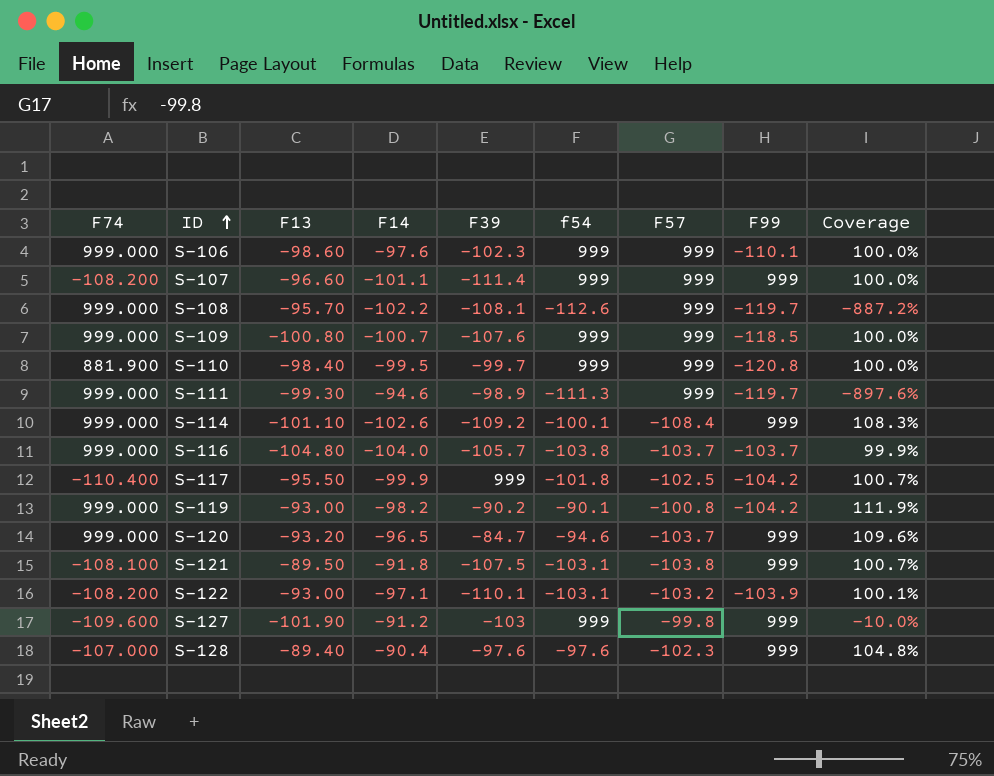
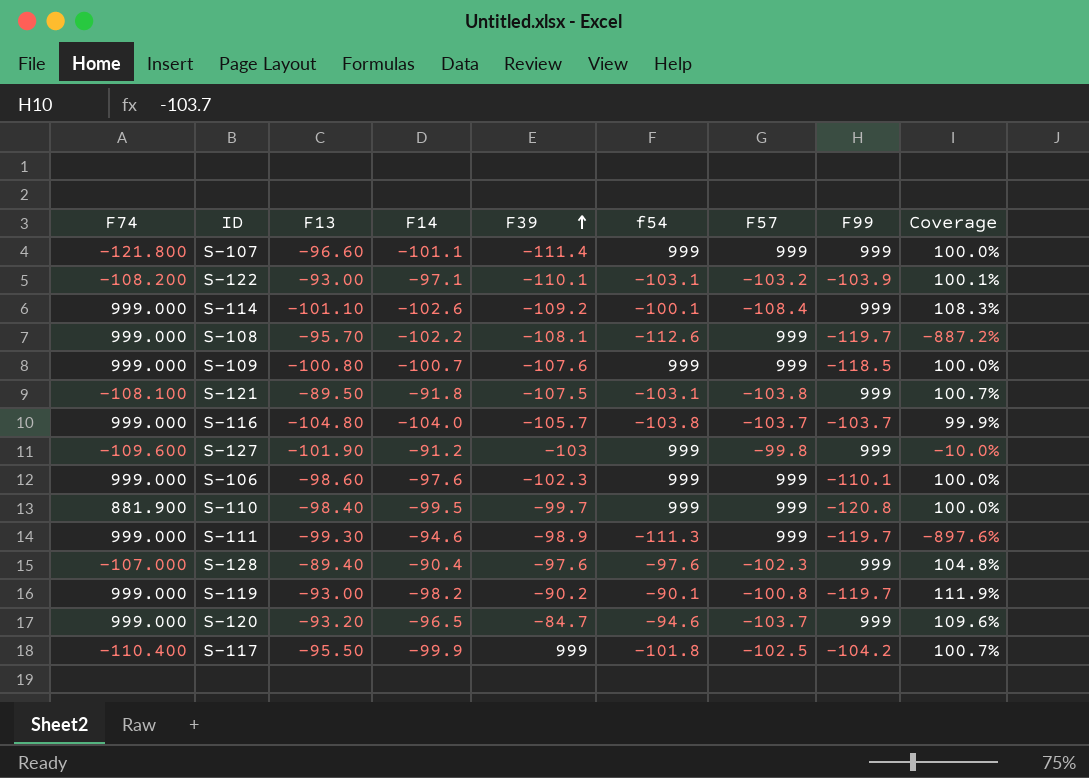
row order: ID ascending -> F39 ascending
S-107 | F74: -108.200 -> -121.800
S-119 | F99: -104.2 -> -119.7

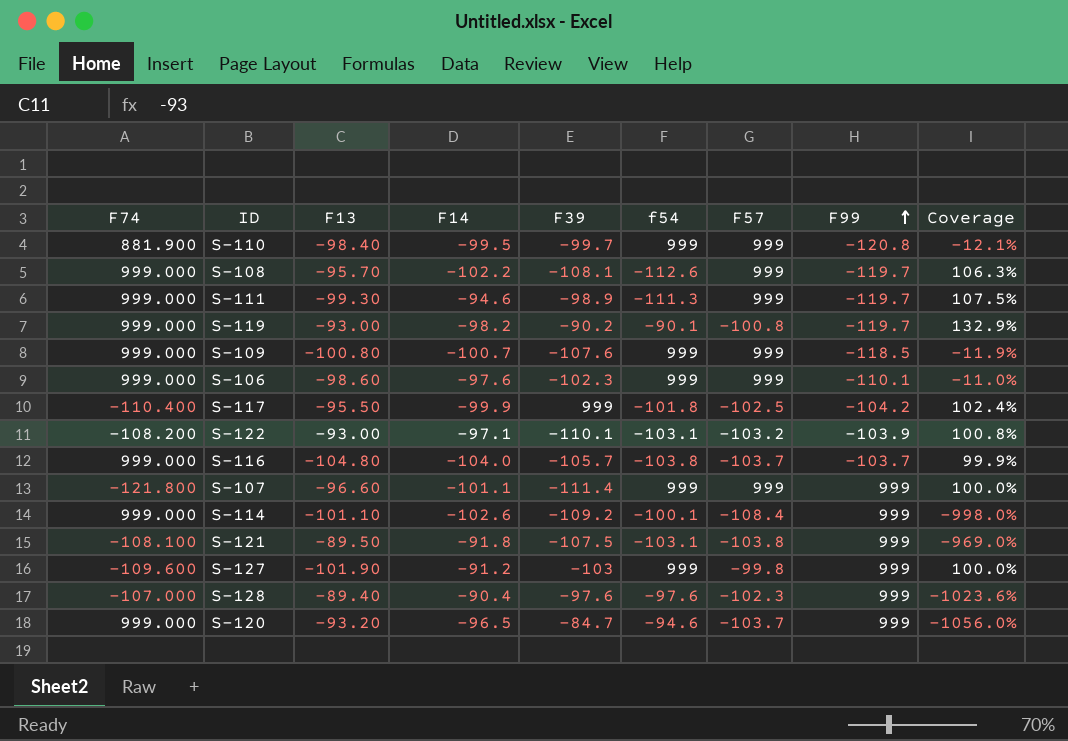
row order: F39 ascending -> F99 ascending
column Coverage | formula: [F57] / [f54] -> [F99] / [f54]

